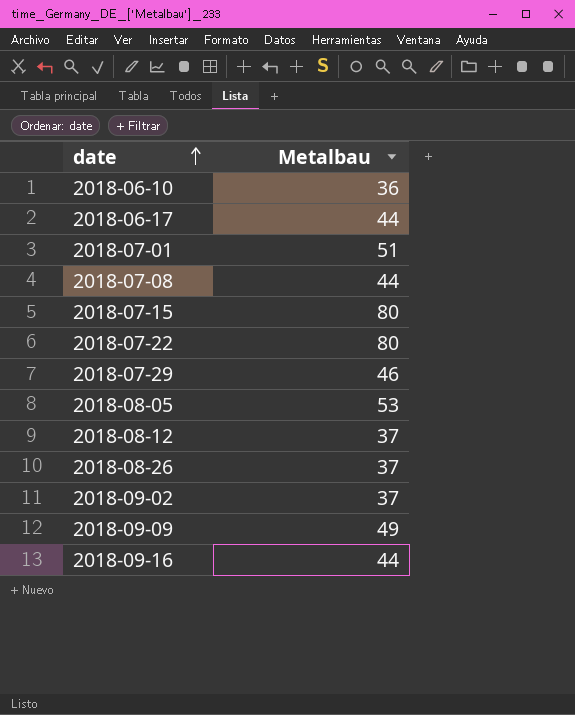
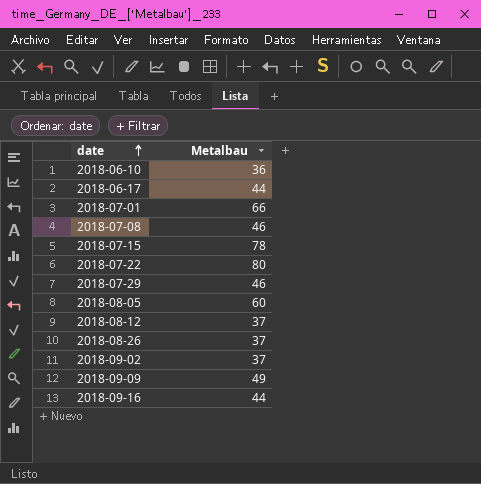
2018-07-01 | Metalbau: 51 -> 66
2018-07-08 | Metalbau: 44 -> 46
2018-07-15 | Metalbau: 80 -> 78
2018-08-05 | Metalbau: 53 -> 60

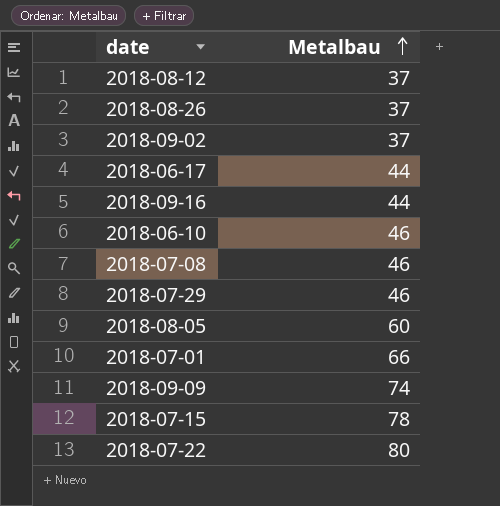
row order: date ascending -> Metalbau ascending
2018-06-10 | Metalbau: 36 -> 46
2018-09-09 | Metalbau: 49 -> 74

